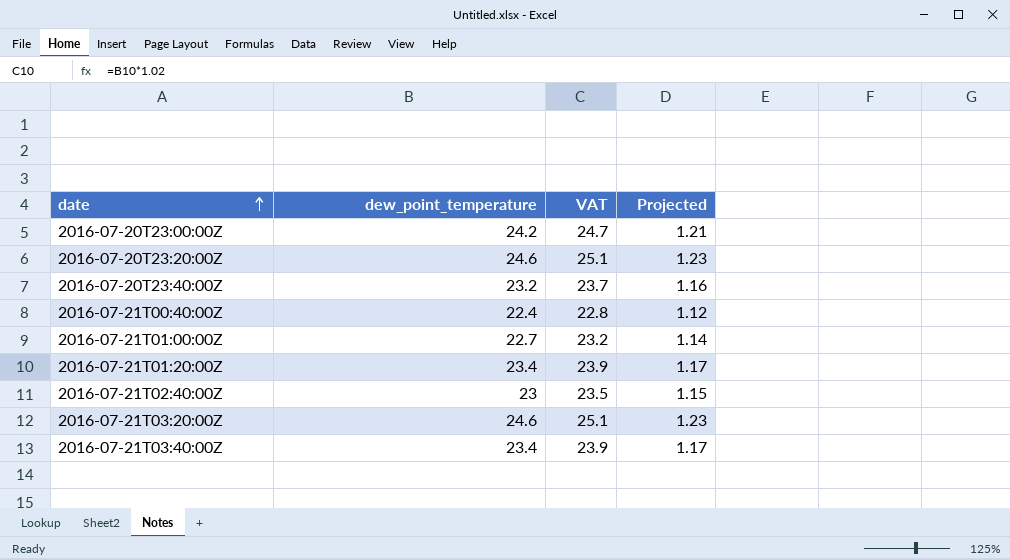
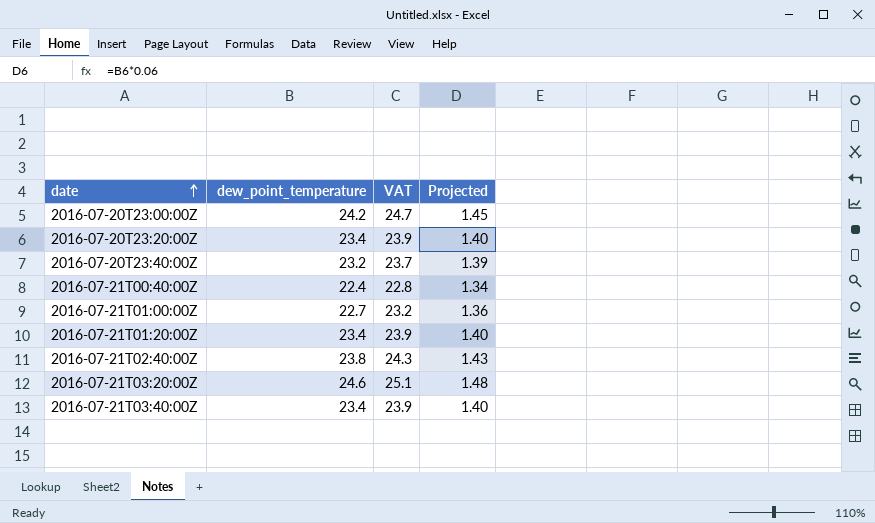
column Projected | formula: [dew_point_temperature] * 0.05 -> [dew_point_temperature] * 0.06
2016-07-20T23:20:00Z | dew_point_temperature: 24.6 -> 23.4
2016-07-20T23:20:00Z | VAT: 25.1 -> 23.9
2016-07-21T02:40:00Z | dew_point_temperature: 23 -> 23.8
2016-07-21T02:40:00Z | VAT: 23.5 -> 24.3

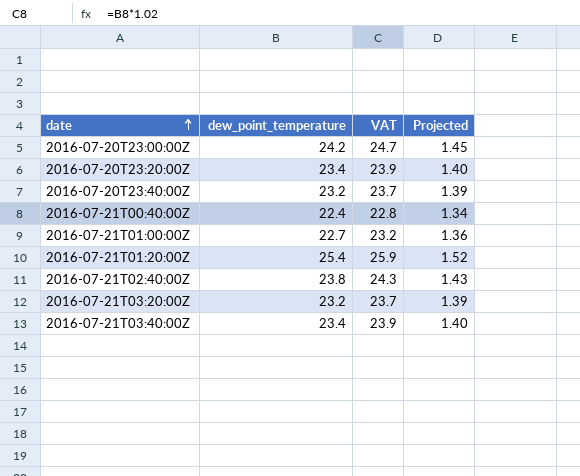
2016-07-21T01:20:00Z | dew_point_temperature: 23.4 -> 25.4
2016-07-21T01:20:00Z | VAT: 23.9 -> 25.9
2016-07-21T01:20:00Z | Projected: 1.40 -> 1.52
2016-07-21T03:20:00Z | dew_point_temperature: 24.6 -> 23.2
2016-07-21T03:20:00Z | VAT: 25.1 -> 23.7
2016-07-21T03:20:00Z | Projected: 1.48 -> 1.39

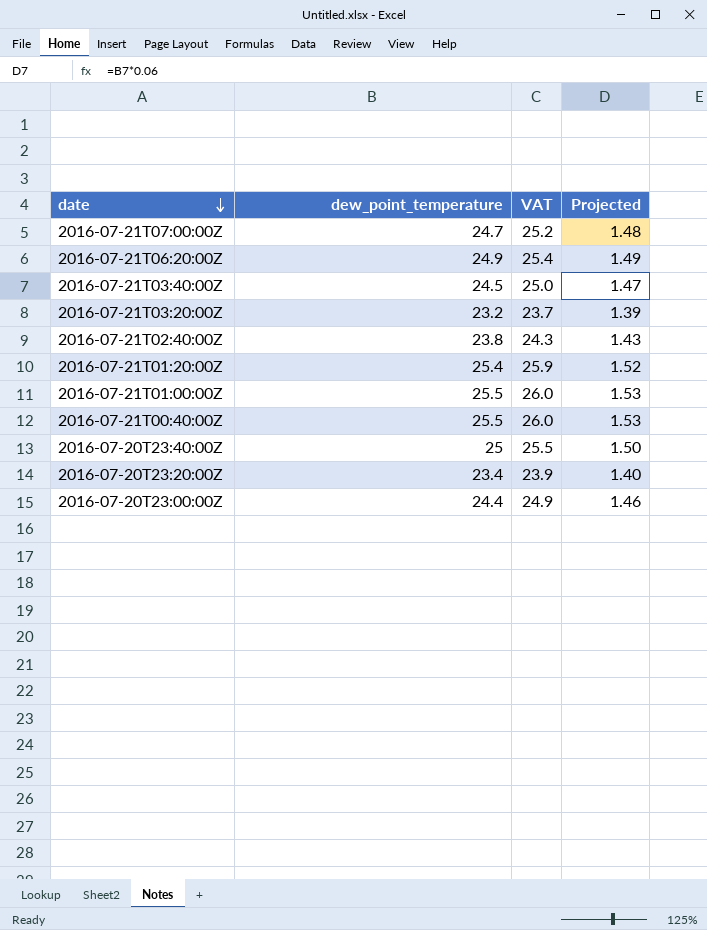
row order: date ascending -> date descending
row 2016-07-21T07:00:00Z: none -> 24.7 | 25.2 | 1.48
row 2016-07-21T06:20:00Z: none -> 24.9 | 25.4 | 1.49
2016-07-21T03:40:00Z | dew_point_temperature: 23.4 -> 24.5
2016-07-21T03:40:00Z | VAT: 23.9 -> 25.0
2016-07-21T03:40:00Z | Projected: 1.40 -> 1.47
2016-07-21T01:00:00Z | dew_point_temperature: 22.7 -> 25.5
2016-07-21T01:00:00Z | VAT: 23.2 -> 26.0
2016-07-21T01:00:00Z | Projected: 1.36 -> 1.53
2016-07-21T00:40:00Z | dew_point_temperature: 22.4 -> 25.5
2016-07-21T00:40:00Z | VAT: 22.8 -> 26.0
2016-07-21T00:40:00Z | Projected: 1.34 -> 1.53
2016-07-20T23:40:00Z | dew_point_temperature: 23.2 -> 25
2016-07-20T23:40:00Z | VAT: 23.7 -> 25.5
2016-07-20T23:40:00Z | Projected: 1.39 -> 1.50
2016-07-20T23:00:00Z | dew_point_temperature: 24.2 -> 24.4
2016-07-20T23:00:00Z | VAT: 24.7 -> 24.9
2016-07-20T23:00:00Z | Projected: 1.45 -> 1.46

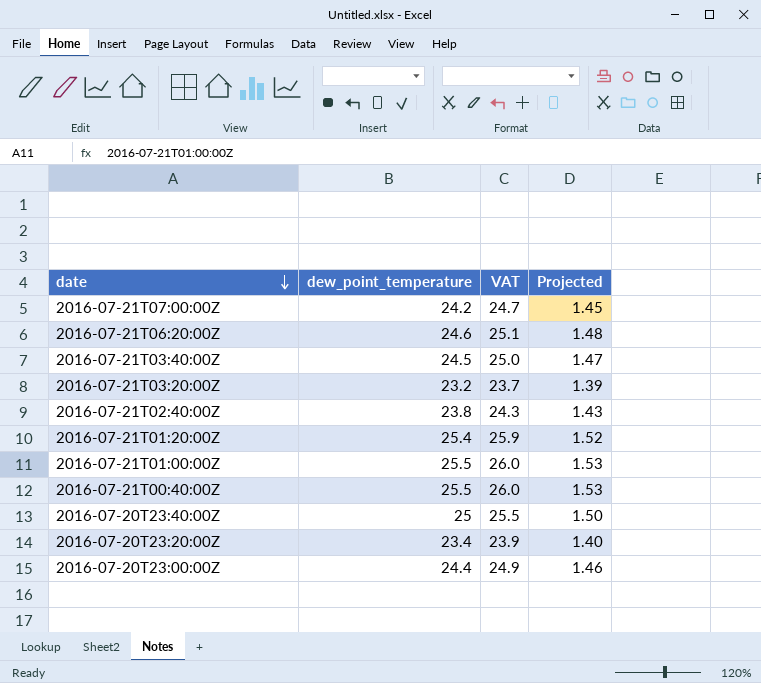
2016-07-21T07:00:00Z | dew_point_temperature: 24.7 -> 24.2
2016-07-21T07:00:00Z | VAT: 25.2 -> 24.7
2016-07-21T07:00:00Z | Projected: 1.48 -> 1.45
2016-07-21T06:20:00Z | dew_point_temperature: 24.9 -> 24.6
2016-07-21T06:20:00Z | VAT: 25.4 -> 25.1
2016-07-21T06:20:00Z | Projected: 1.49 -> 1.48

